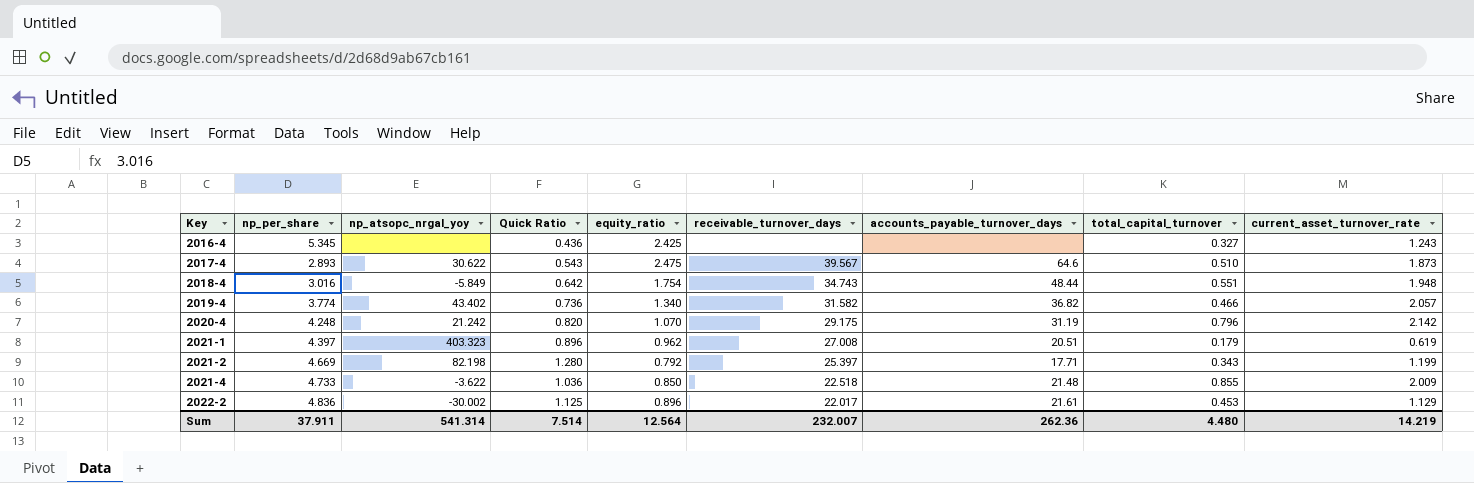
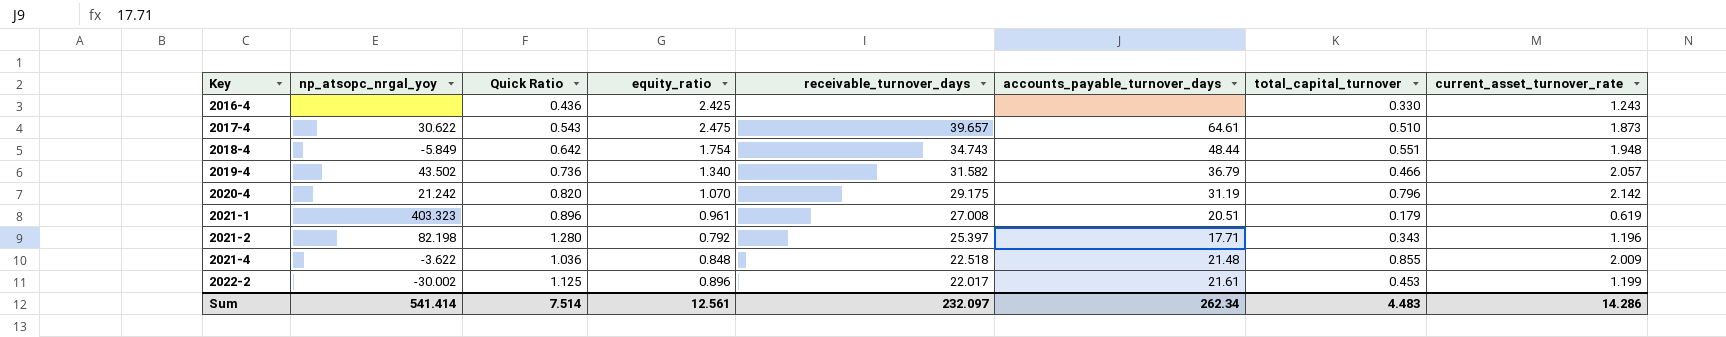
column np_per_share | position: 2 -> none
2016-4 | total_capital_turnover: 0.327 -> 0.330
2017-4 | receivable_turnover_days: 39.567 -> 39.657
2017-4 | accounts_payable_turnover_days: 64.6 -> 64.61
2019-4 | np_atsopc_nrgal_yoy: 43.402 -> 43.502
2019-4 | accounts_payable_turnover_days: 36.82 -> 36.79
2021-1 | equity_ratio: 0.962 -> 0.961
2021-2 | current_asset_turnover_rate: 1.199 -> 1.196
2021-4 | equity_ratio: 0.850 -> 0.848
2022-2 | current_asset_turnover_rate: 1.129 -> 1.199
Sum | np_atsopc_nrgal_yoy: 541.314 -> 541.414
Sum | equity_ratio: 12.564 -> 12.561
Sum | receivable_turnover_days: 232.007 -> 232.097
Sum | accounts_payable_turnover_days: 262.36 -> 262.34
Sum | total_capital_turnover: 4.480 -> 4.483
Sum | current_asset_turnover_rate: 14.219 -> 14.286

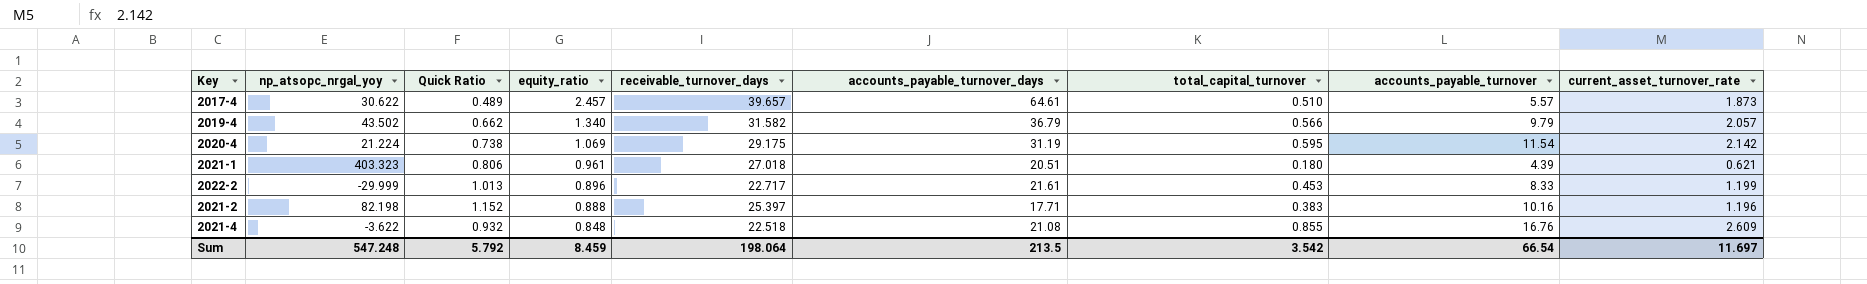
row order: Key ascending -> equity_ratio descending
column accounts_payable_turnover | position: none -> 8
row 2016-4: none | 0.436 | 2.425 | none | none | 0.330 | 1.243 -> none
row 2018-4: -5.849 | 0.642 | 1.754 | 34.743 | 48.44 | 0.551 | 1.948 -> none
2017-4 | Quick Ratio: 0.543 -> 0.489
2017-4 | equity_ratio: 2.475 -> 2.457
2019-4 | Quick Ratio: 0.736 -> 0.662
2019-4 | total_capital_turnover: 0.466 -> 0.566
2020-4 | np_atsopc_nrgal_yoy: 21.242 -> 21.224
2020-4 | Quick Ratio: 0.820 -> 0.738
2020-4 | equity_ratio: 1.070 -> 1.069
2020-4 | total_capital_turnover: 0.796 -> 0.595
2021-1 | Quick Ratio: 0.896 -> 0.806
2021-1 | receivable_turnover_days: 27.008 -> 27.018
2021-1 | total_capital_turnover: 0.179 -> 0.180
2021-1 | current_asset_turnover_rate: 0.619 -> 0.621
2022-2 | np_atsopc_nrgal_yoy: -30.002 -> -29.999
2022-2 | Quick Ratio: 1.125 -> 1.013
2022-2 | receivable_turnover_days: 22.017 -> 22.717
2021-2 | Quick Ratio: 1.280 -> 1.152
2021-2 | equity_ratio: 0.792 -> 0.888
2021-2 | total_capital_turnover: 0.343 -> 0.383
2021-4 | Quick Ratio: 1.036 -> 0.932
2021-4 | accounts_payable_turnover_days: 21.48 -> 21.08
2021-4 | current_asset_turnover_rate: 2.009 -> 2.609
Sum | np_atsopc_nrgal_yoy: 541.414 -> 547.248
Sum | Quick Ratio: 7.514 -> 5.792
Sum | equity_ratio: 12.561 -> 8.459
Sum | receivable_turnover_days: 232.097 -> 198.064
Sum | accounts_payable_turnover_days: 262.34 -> 213.5
Sum | total_capital_turnover: 4.483 -> 3.542
Sum | current_asset_turnover_rate: 14.286 -> 11.697

